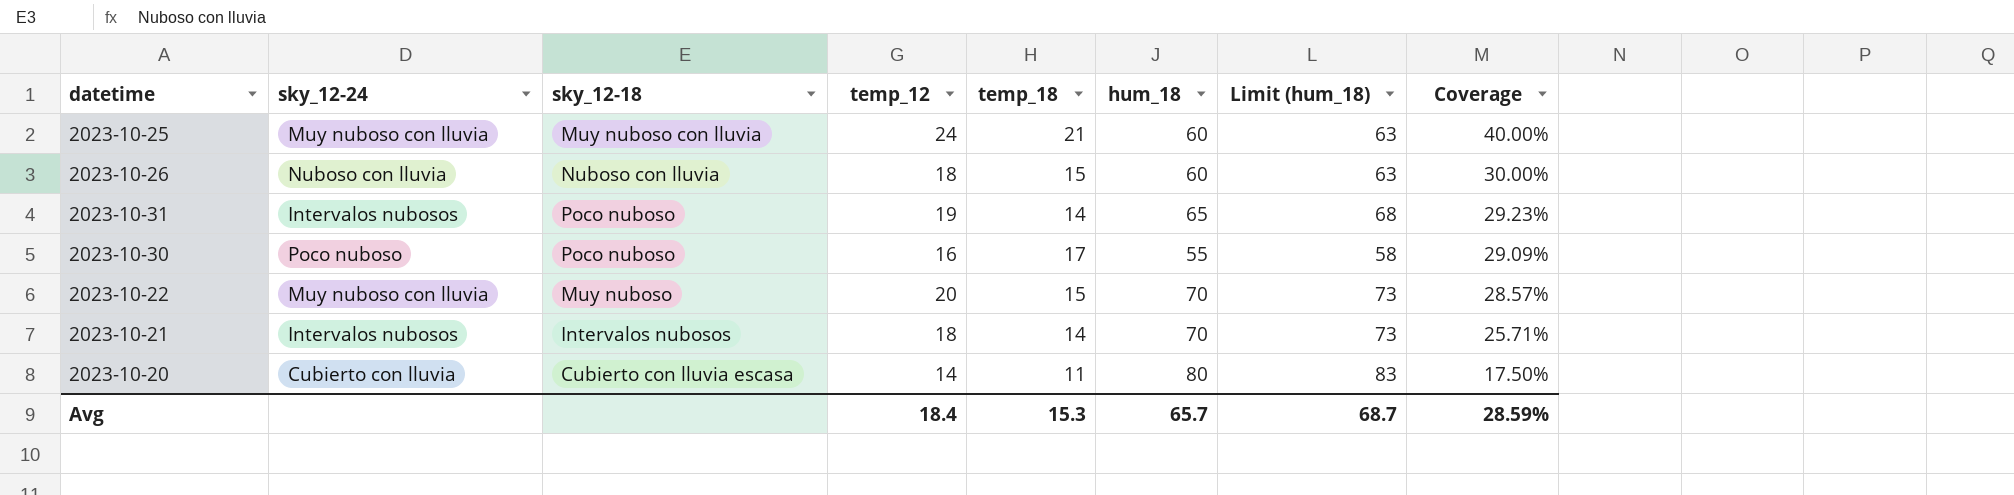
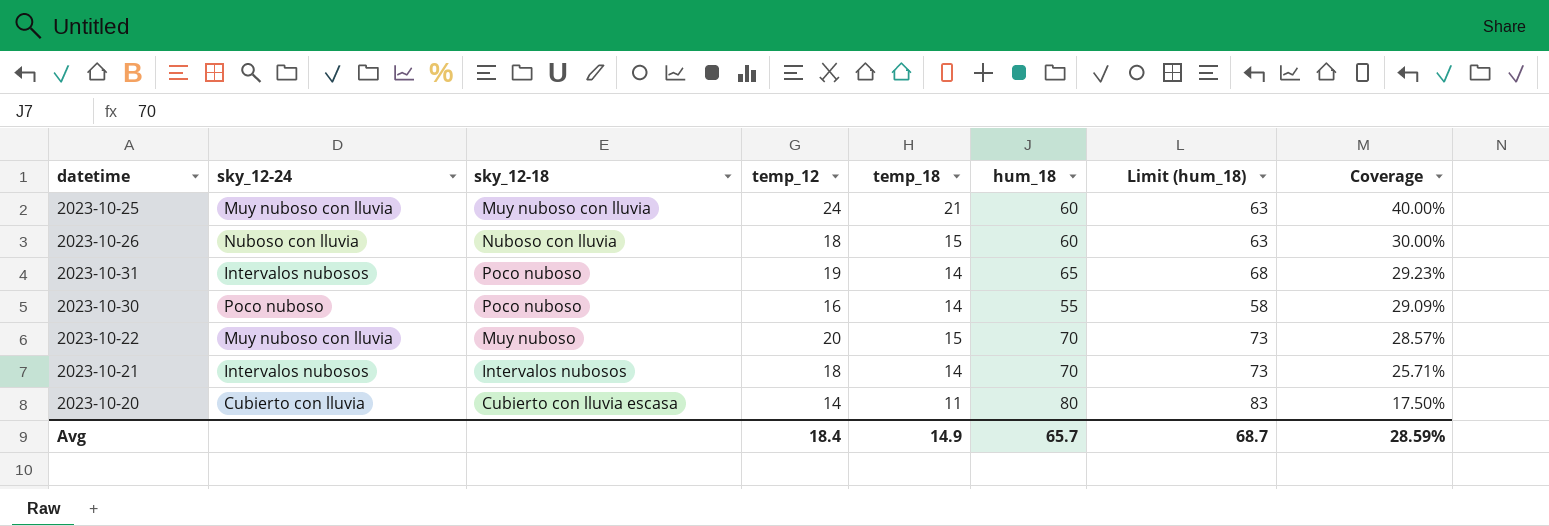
2023-10-30 | temp_18: 17 -> 14
Avg | temp_18: 15.3 -> 14.9

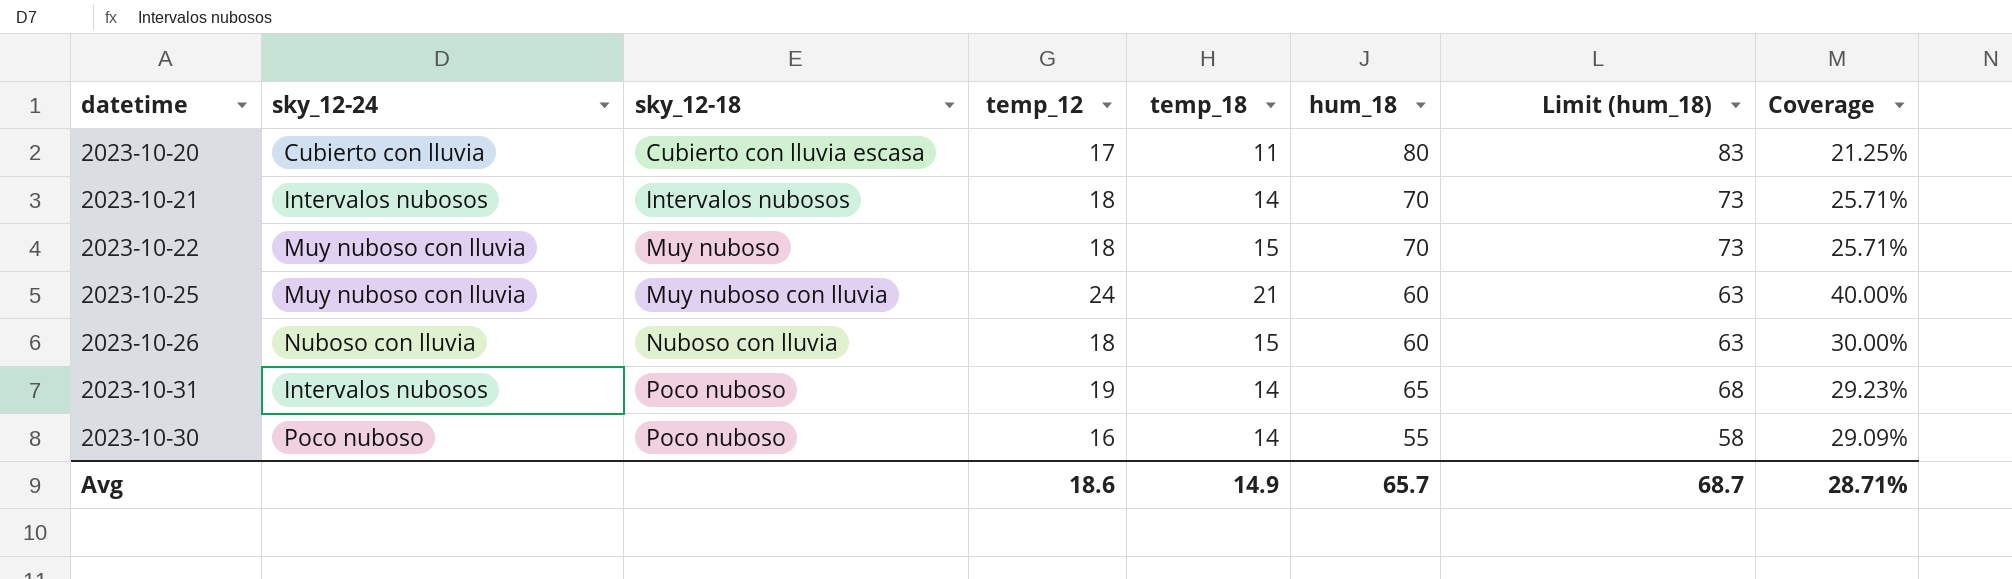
row order: Coverage descending -> sky_12-18 ascending
2023-10-20 | temp_12: 14 -> 17
2023-10-20 | Coverage: 17.50% -> 21.25%
2023-10-22 | temp_12: 20 -> 18
2023-10-22 | Coverage: 28.57% -> 25.71%
Avg | temp_12: 18.4 -> 18.6
Avg | Coverage: 28.59% -> 28.71%

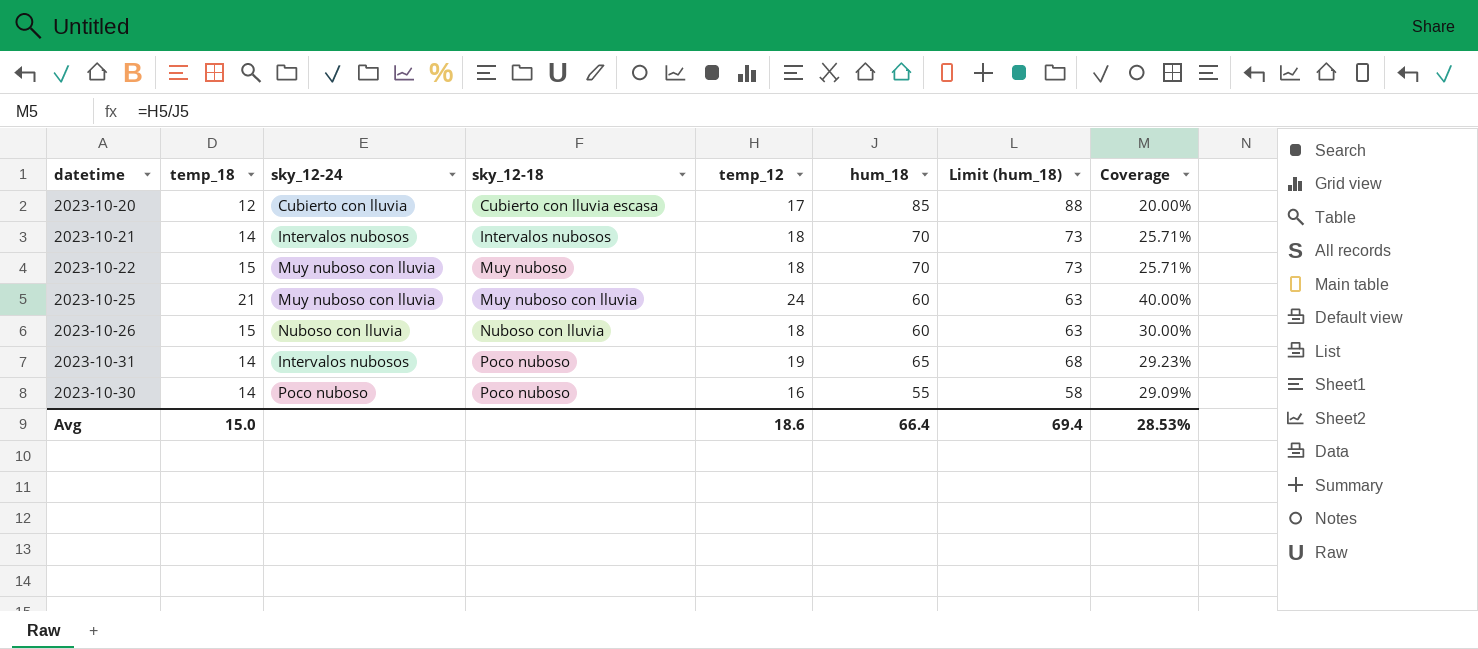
column temp_18 | position: 5 -> 2
2023-10-20 | temp_18: 11 -> 12
2023-10-20 | hum_18: 80 -> 85
2023-10-20 | Limit (hum_18): 83 -> 88
2023-10-20 | Coverage: 21.25% -> 20.00%
Avg | temp_18: 14.9 -> 15.0
Avg | hum_18: 65.7 -> 66.4
Avg | Limit (hum_18): 68.7 -> 69.4
Avg | Coverage: 28.71% -> 28.53%

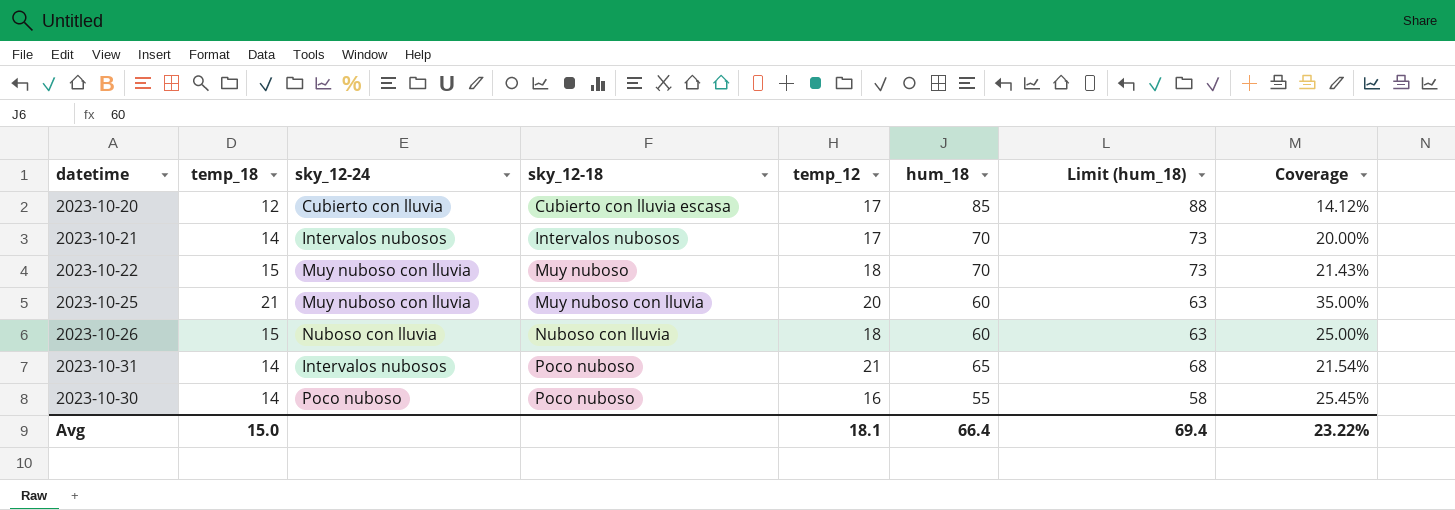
column Coverage | formula: [temp_12] / [hum_18] -> [temp_18] / [hum_18]
2023-10-21 | temp_12: 18 -> 17
2023-10-25 | temp_12: 24 -> 20
2023-10-31 | temp_12: 19 -> 21
Avg | temp_12: 18.6 -> 18.1
Avg | Coverage: 28.53% -> 23.22%

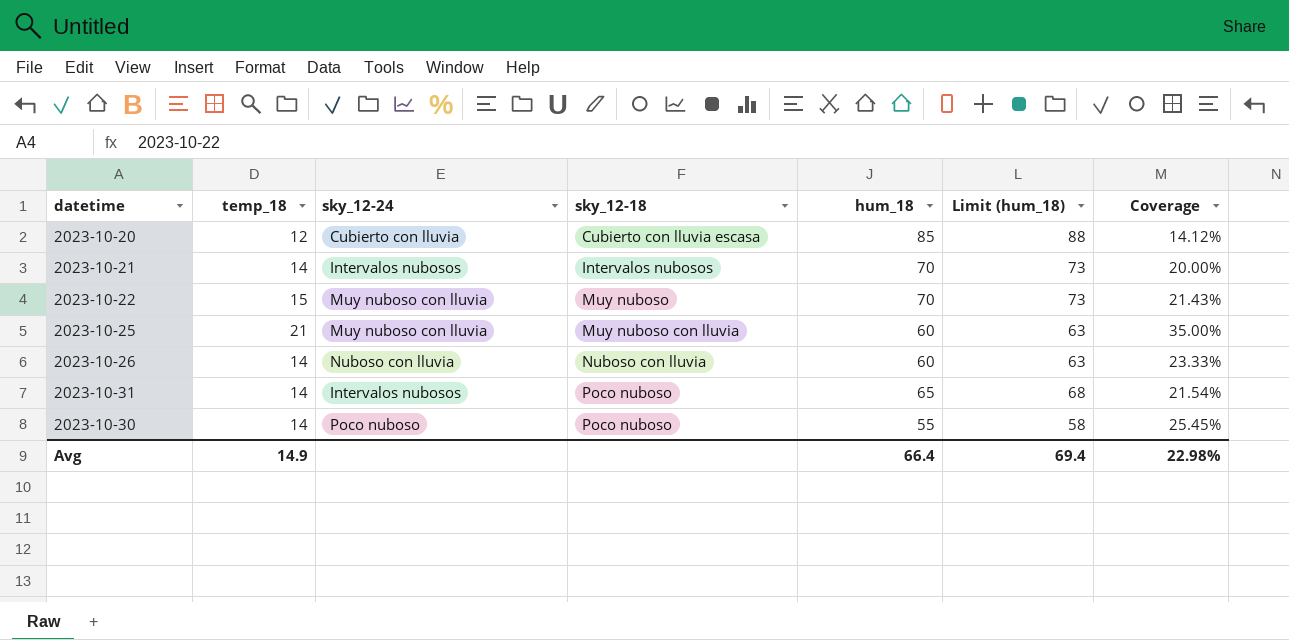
column temp_12 | position: 5 -> none
2023-10-26 | temp_18: 15 -> 14
2023-10-26 | Coverage: 25.00% -> 23.33%
Avg | temp_18: 15.0 -> 14.9
Avg | Coverage: 23.22% -> 22.98%

